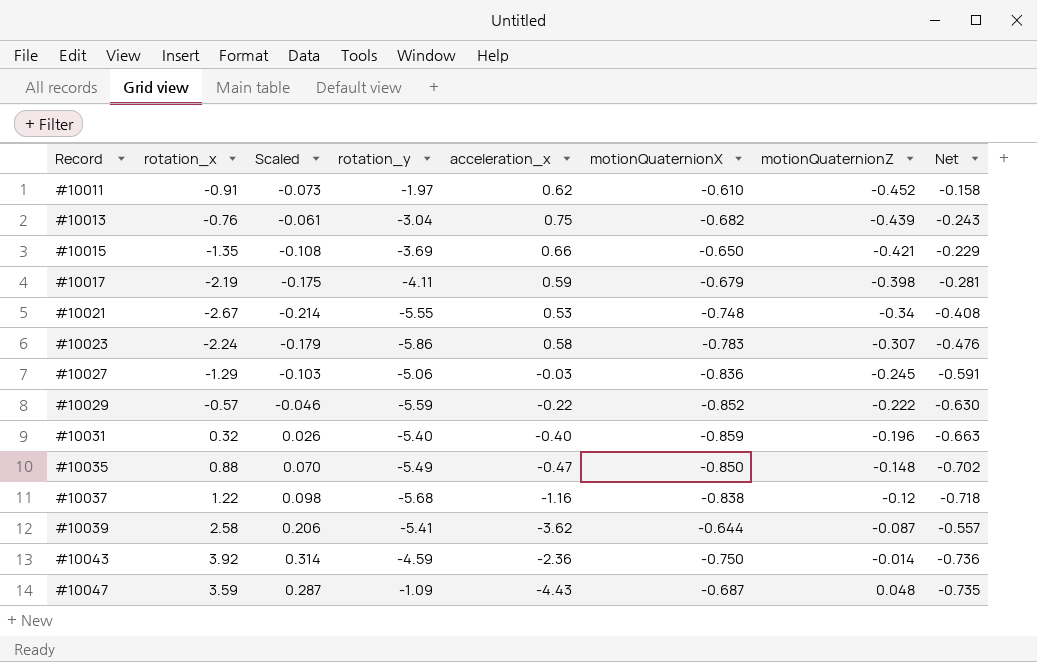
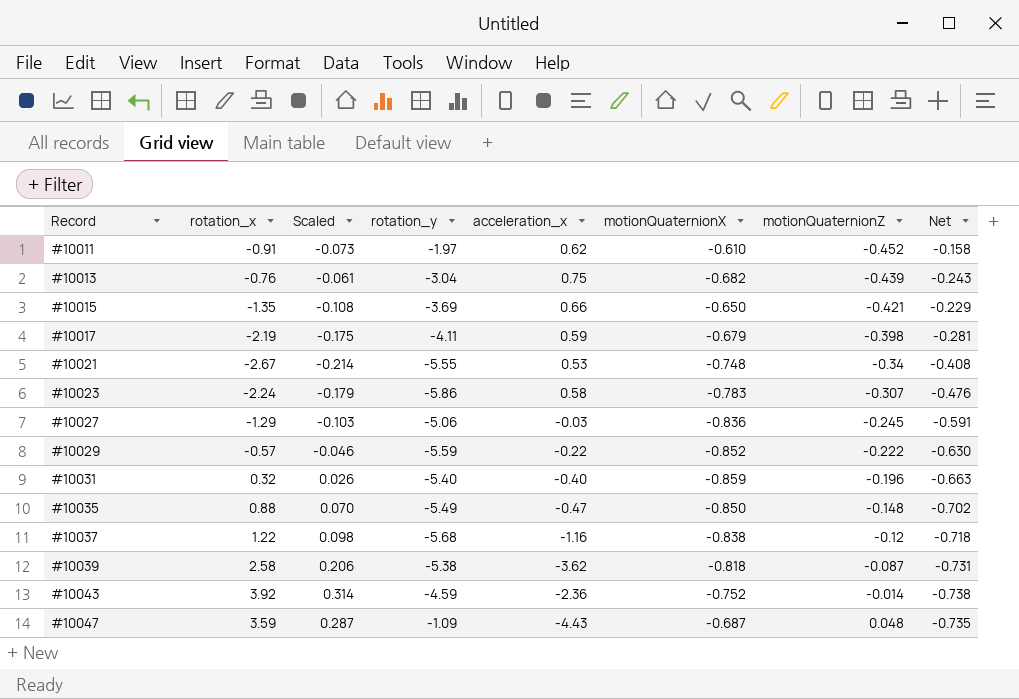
#10039 | rotation_y: -5.41 -> -5.38
#10039 | motionQuaternionX: -0.644 -> -0.818
#10039 | Net: -0.557 -> -0.731
#10043 | motionQuaternionX: -0.750 -> -0.752
#10043 | Net: -0.736 -> -0.738

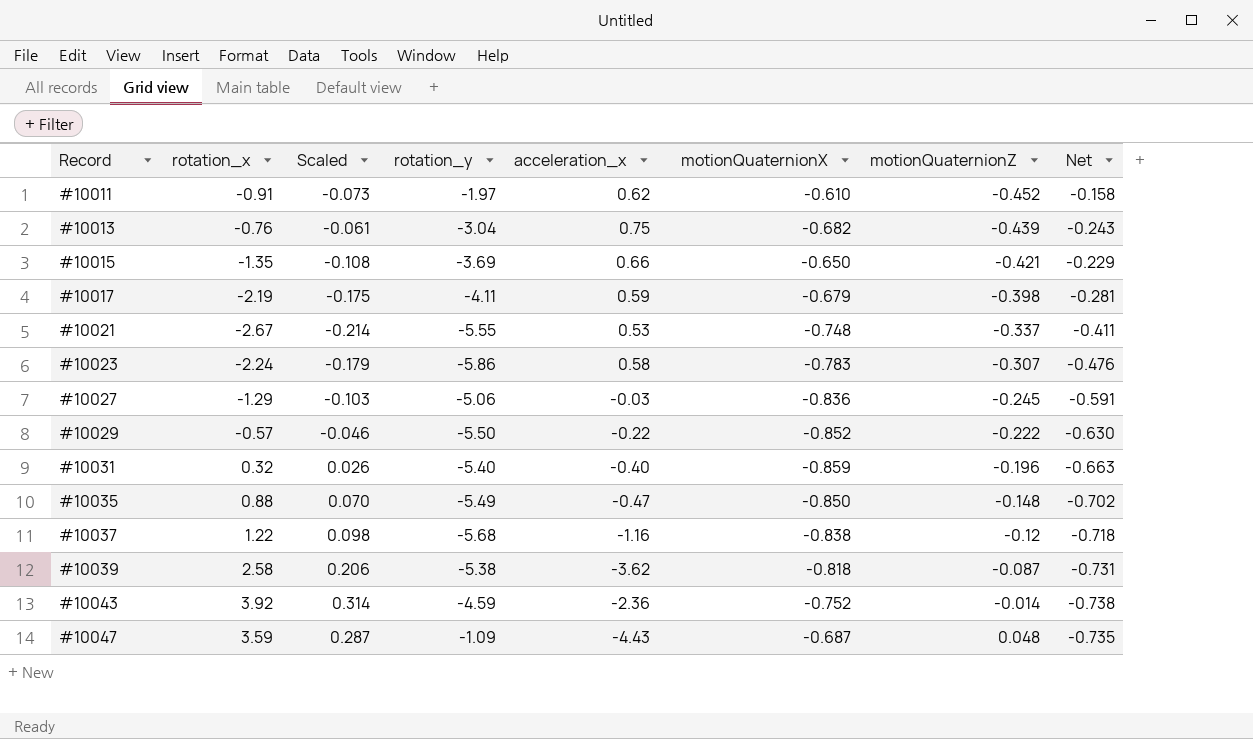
#10021 | motionQuaternionZ: -0.34 -> -0.337
#10021 | Net: -0.408 -> -0.411
#10029 | rotation_y: -5.59 -> -5.50

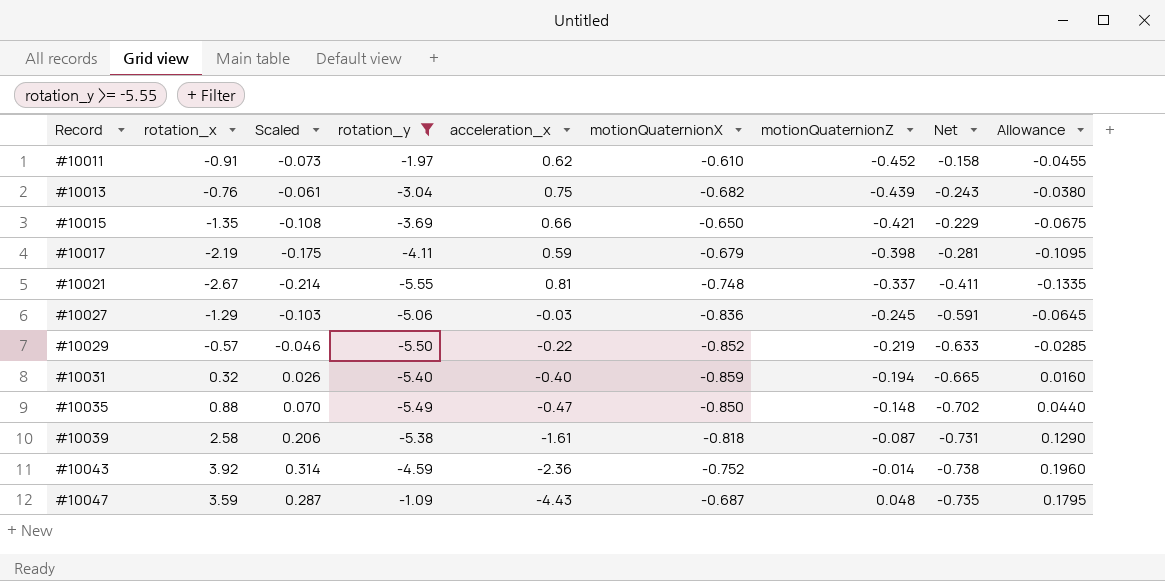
filter: none -> rotation_y >= -5.55
column Allowance | formula: none -> [rotation_x] * 0.05
#10021 | acceleration_x: 0.53 -> 0.81
#10029 | motionQuaternionZ: -0.222 -> -0.219
#10029 | Net: -0.630 -> -0.633
#10031 | motionQuaternionZ: -0.196 -> -0.194
#10031 | Net: -0.663 -> -0.665
#10039 | acceleration_x: -3.62 -> -1.61

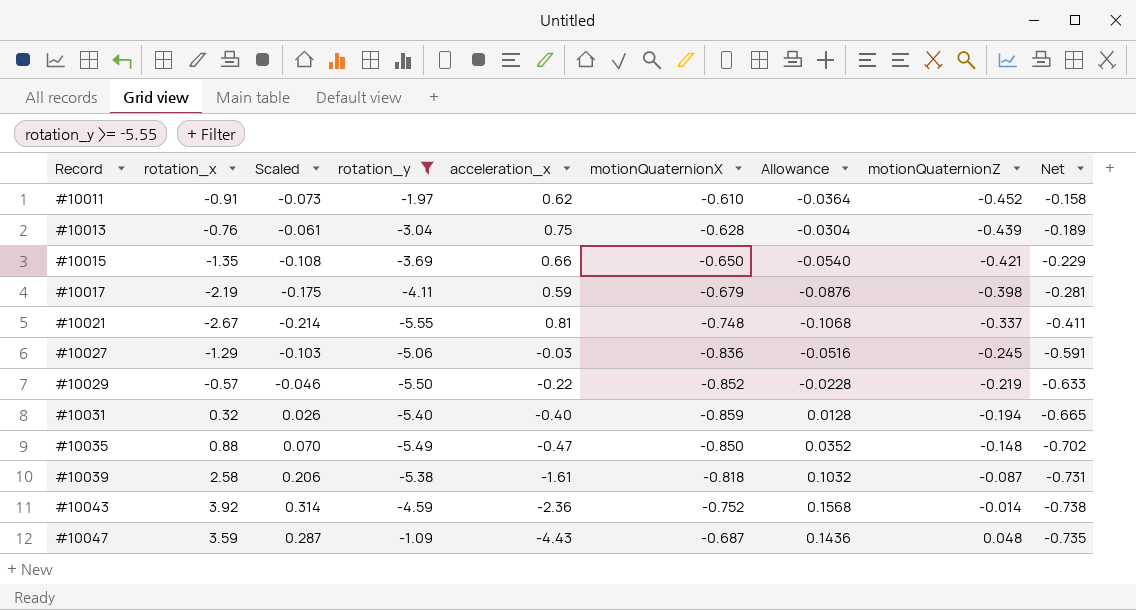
column Allowance | formula: [rotation_x] * 0.05 -> [rotation_x] * 0.04
column Allowance | position: 9 -> 7
#10013 | motionQuaternionX: -0.682 -> -0.628
#10013 | Net: -0.243 -> -0.189

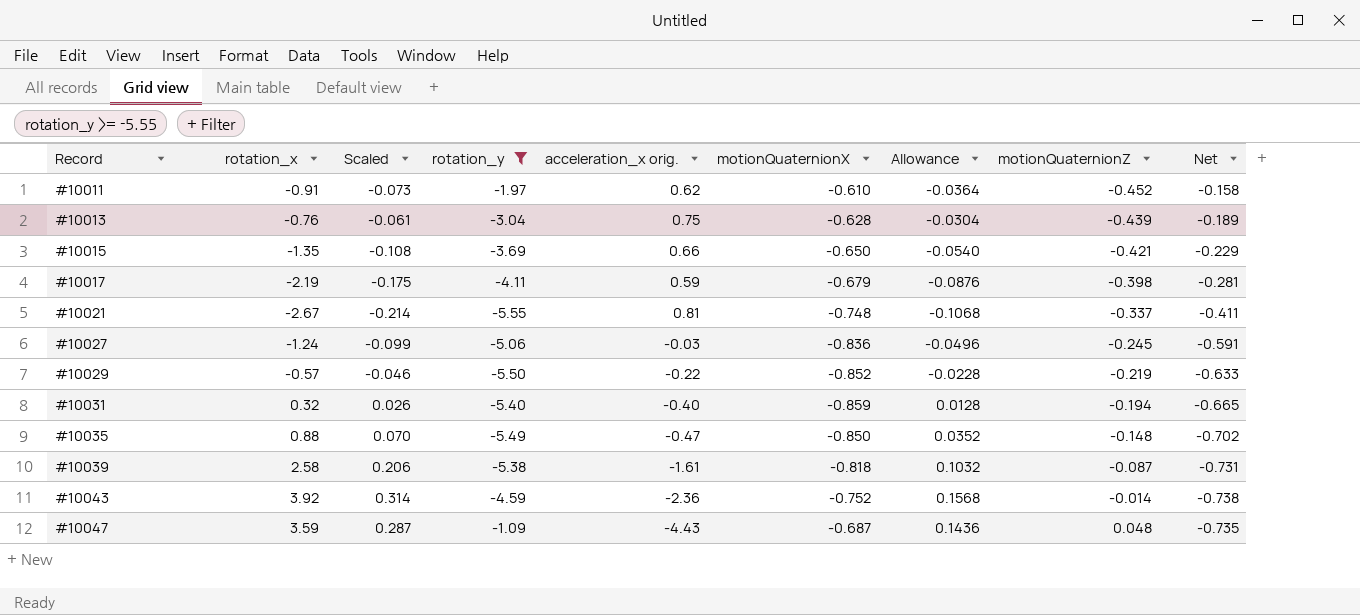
column name: acceleration_x -> acceleration_x orig.
#10027 | rotation_x: -1.29 -> -1.24
#10027 | Scaled: -0.103 -> -0.099
#10027 | Allowance: -0.0516 -> -0.0496

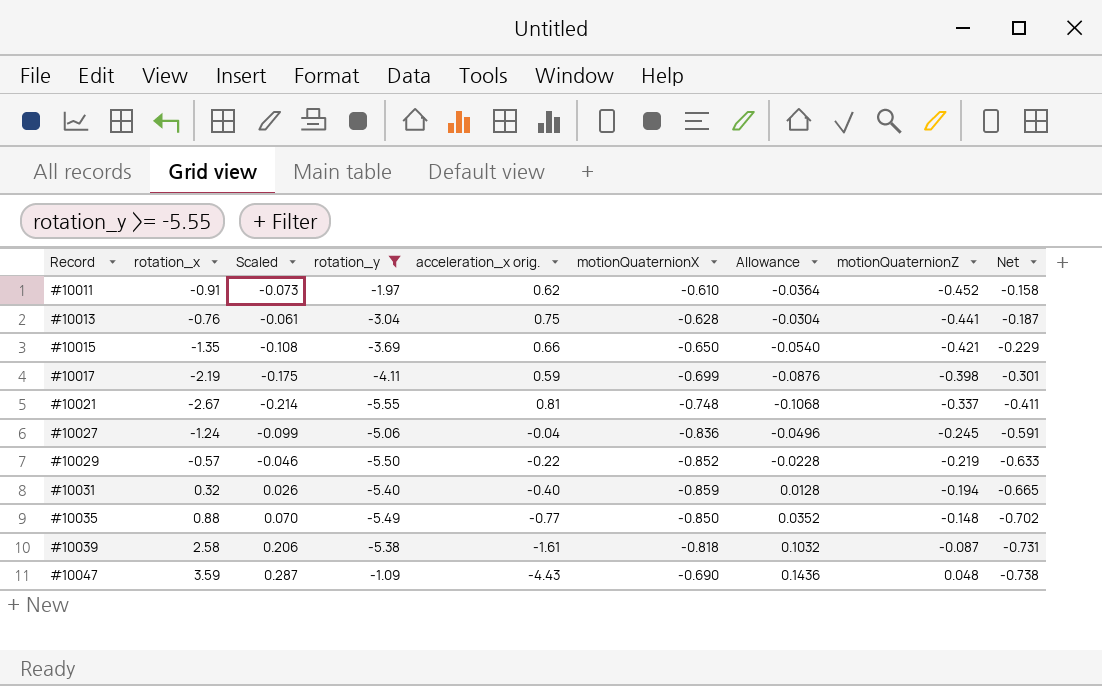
row #10043: 3.92 | 0.314 | -4.59 | -2.36 | -0.752 | 0.1568 | -0.014 | -0.738 -> none
#10013 | motionQuaternionZ: -0.439 -> -0.441
#10013 | Net: -0.189 -> -0.187
#10017 | motionQuaternionX: -0.679 -> -0.699
#10017 | Net: -0.281 -> -0.301
#10027 | acceleration_x orig.: -0.03 -> -0.04
#10035 | acceleration_x orig.: -0.47 -> -0.77
#10047 | motionQuaternionX: -0.687 -> -0.690
#10047 | Net: -0.735 -> -0.738

